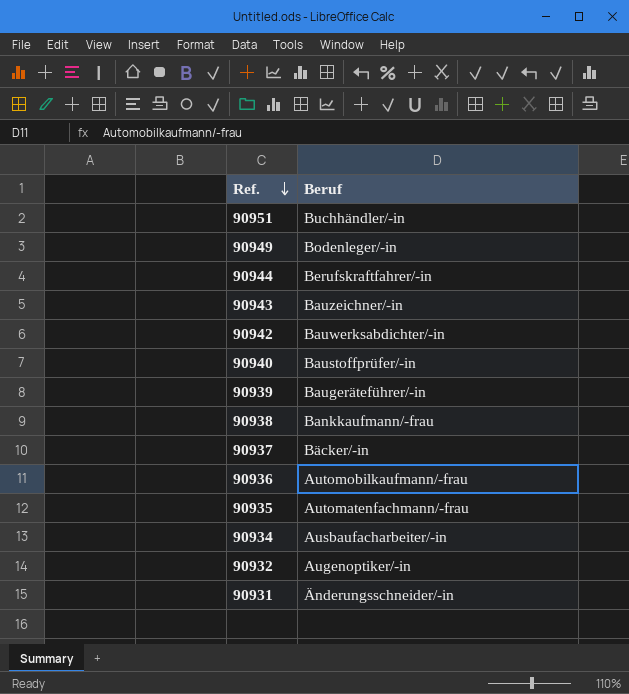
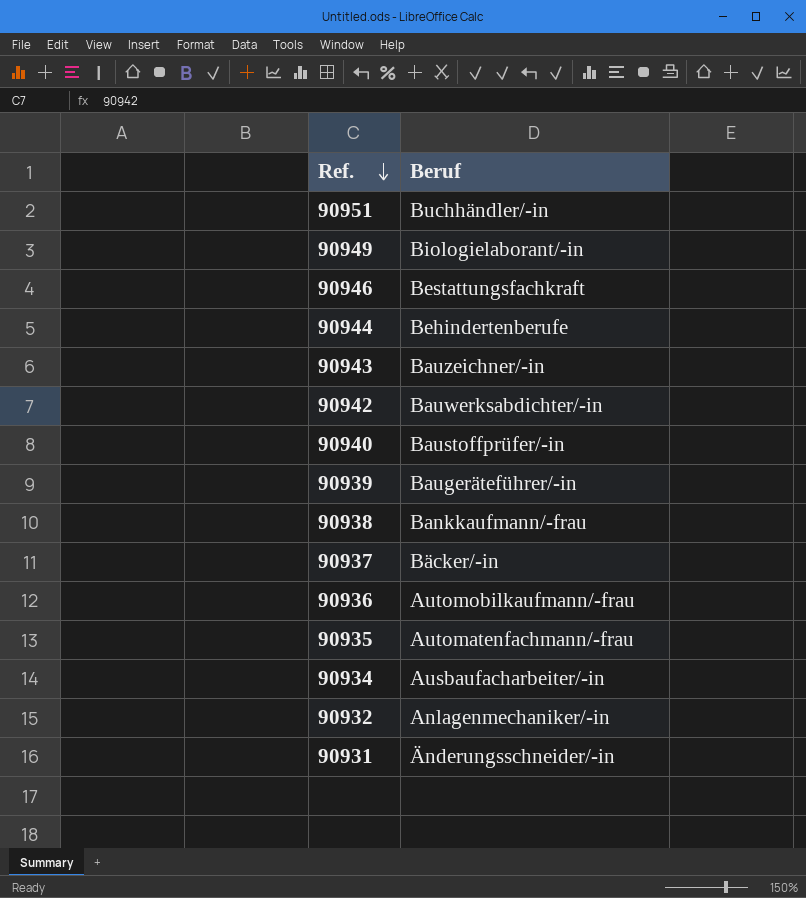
90949 | Beruf: Bodenleger/-in -> Biologielaborant/-in
row 90946: none -> Bestattungsfachkraft
90944 | Beruf: Berufskraftfahrer/-in -> Behindertenberufe
90932 | Beruf: Augenoptiker/-in -> Anlagenmechaniker/-in

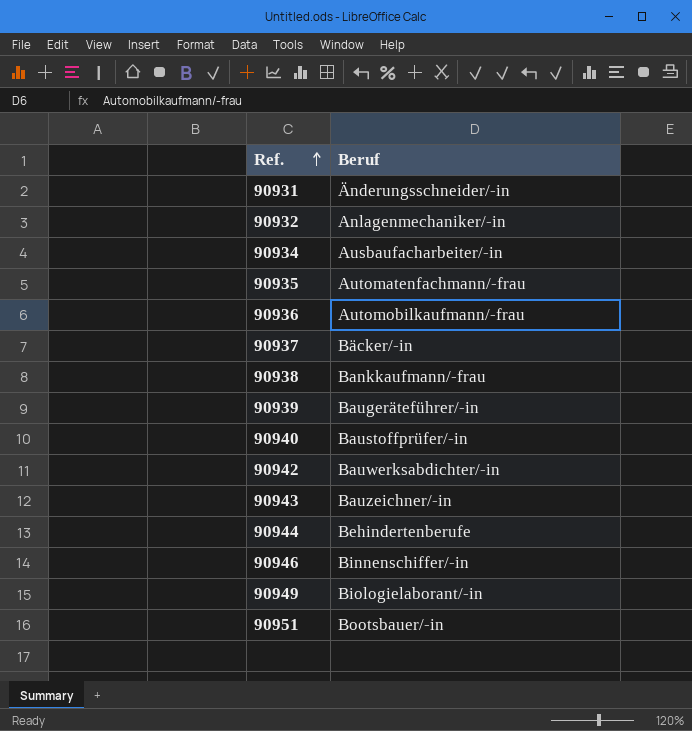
row order: Ref. descending -> Ref. ascending
90946 | Beruf: Bestattungsfachkraft -> Binnenschiffer/-in
90951 | Beruf: Buchhändler/-in -> Bootsbauer/-in

